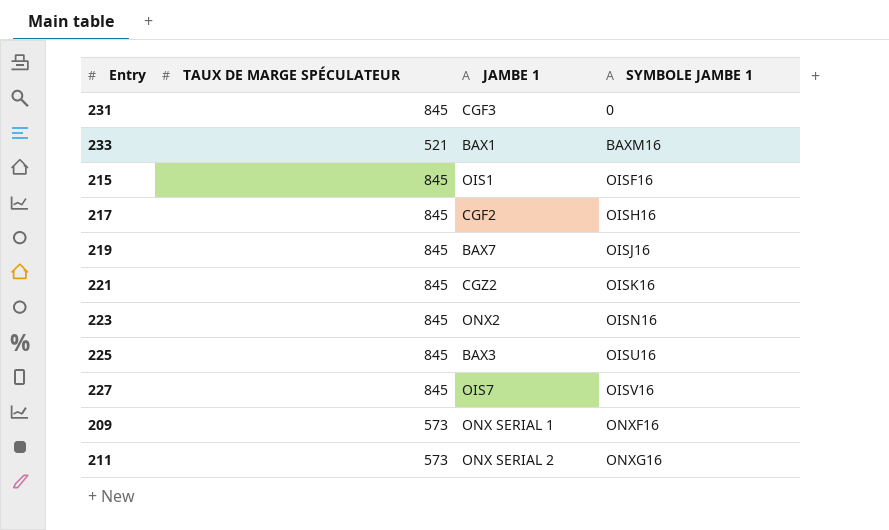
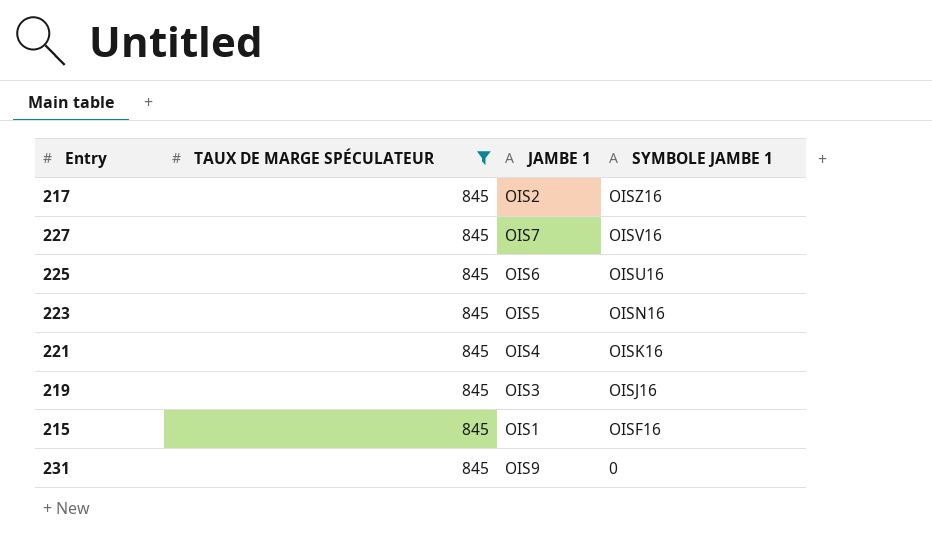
filter: none -> TAUX DE MARGE SPÉCULATEUR = 845
row order: SYMBOLE JAMBE 1 ascending -> SYMBOLE JAMBE 1 descending
217 | JAMBE 1: CGF2 -> OIS2
217 | SYMBOLE JAMBE 1: OISH16 -> OISZ16
225 | JAMBE 1: BAX3 -> OIS6
223 | JAMBE 1: ONX2 -> OIS5
221 | JAMBE 1: CGZ2 -> OIS4
219 | JAMBE 1: BAX7 -> OIS3
231 | JAMBE 1: CGF3 -> OIS9

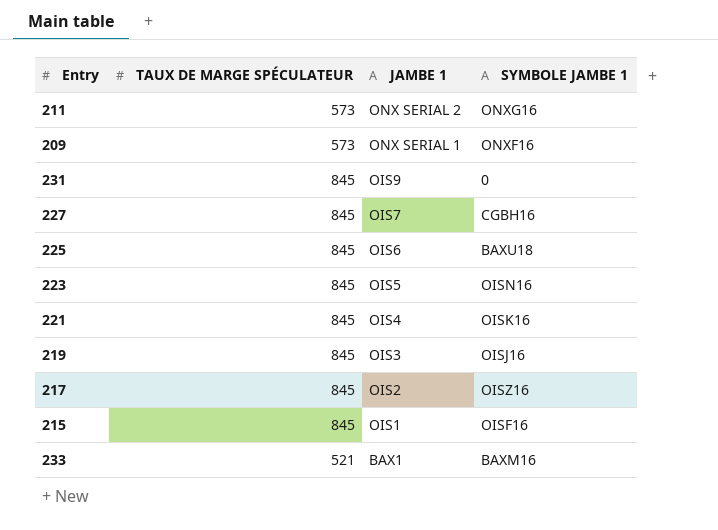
filter: TAUX DE MARGE SPÉCULATEUR = 845 -> none
row order: SYMBOLE JAMBE 1 descending -> JAMBE 1 descending
227 | SYMBOLE JAMBE 1: OISV16 -> CGBH16
225 | SYMBOLE JAMBE 1: OISU16 -> BAXU18

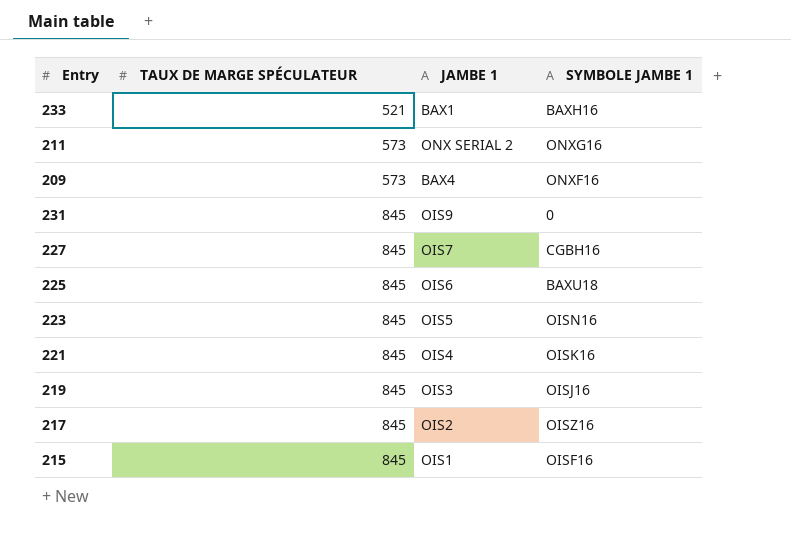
row order: JAMBE 1 descending -> TAUX DE MARGE SPÉCULATEUR ascending
233 | SYMBOLE JAMBE 1: BAXM16 -> BAXH16
209 | JAMBE 1: ONX SERIAL 1 -> BAX4

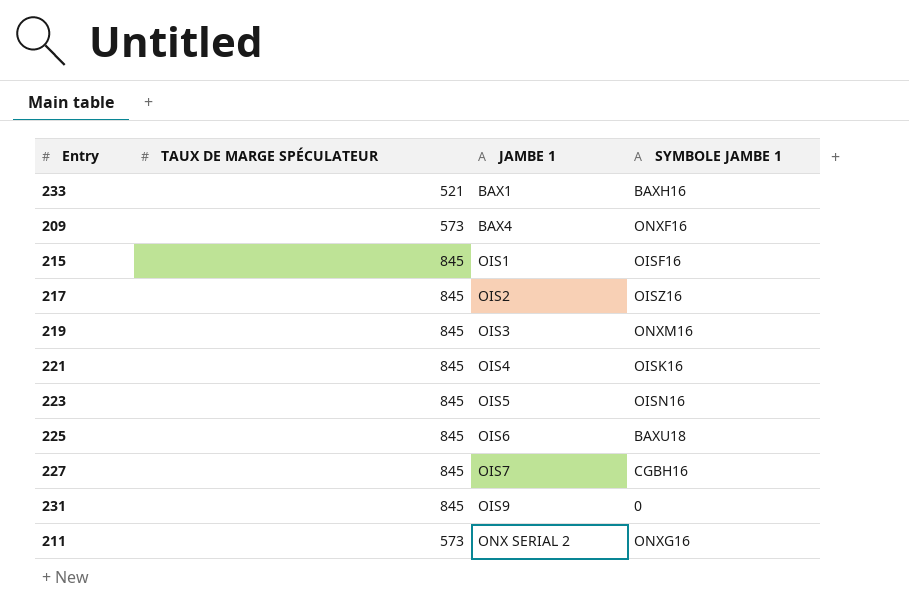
row order: TAUX DE MARGE SPÉCULATEUR ascending -> JAMBE 1 ascending
219 | SYMBOLE JAMBE 1: OISJ16 -> ONXM16

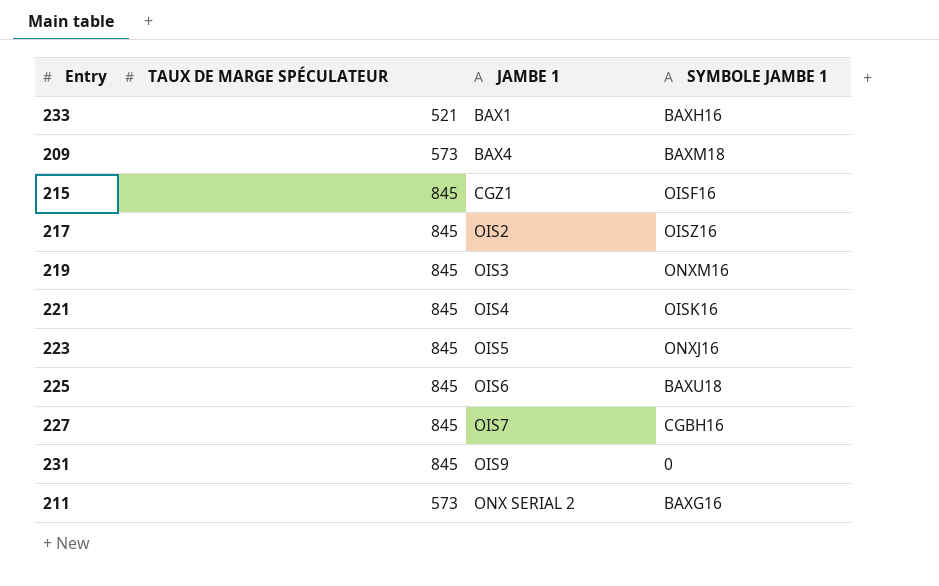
209 | SYMBOLE JAMBE 1: ONXF16 -> BAXM18
215 | JAMBE 1: OIS1 -> CGZ1
223 | SYMBOLE JAMBE 1: OISN16 -> ONXJ16
211 | SYMBOLE JAMBE 1: ONXG16 -> BAXG16

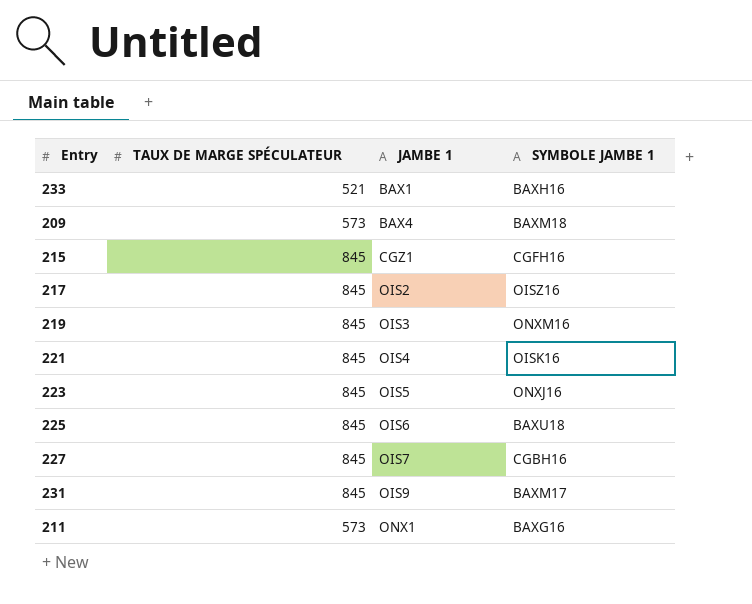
215 | SYMBOLE JAMBE 1: OISF16 -> CGFH16
231 | SYMBOLE JAMBE 1: 0 -> BAXM17
211 | JAMBE 1: ONX SERIAL 2 -> ONX1

